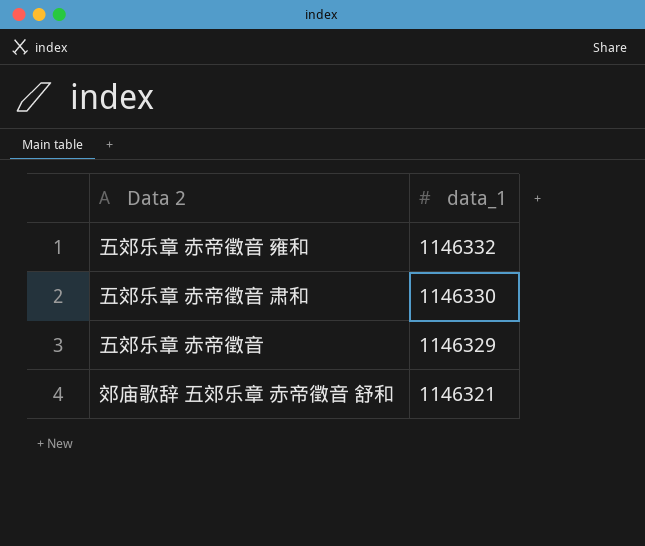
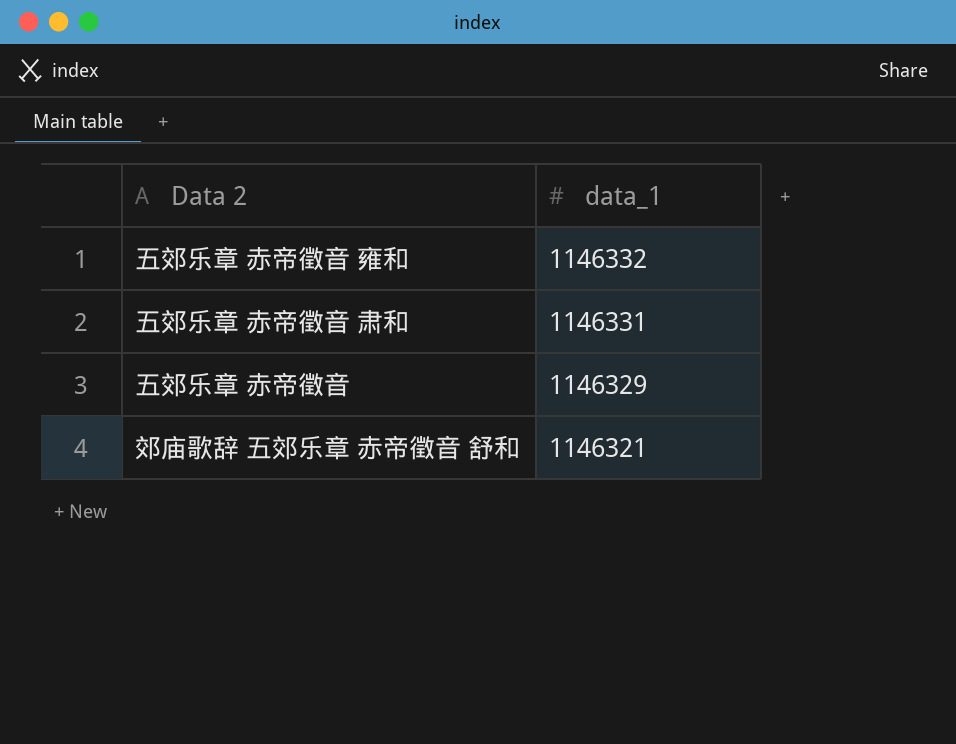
五郊乐章 赤帝徵音 肃和 | data_1: 1146330 -> 1146331

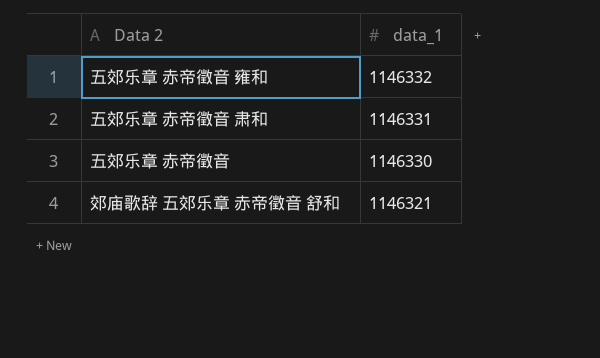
五郊乐章 赤帝徵音 | data_1: 1146329 -> 1146330

